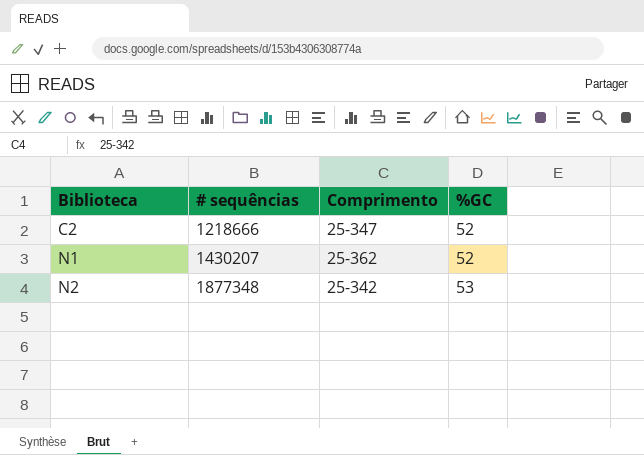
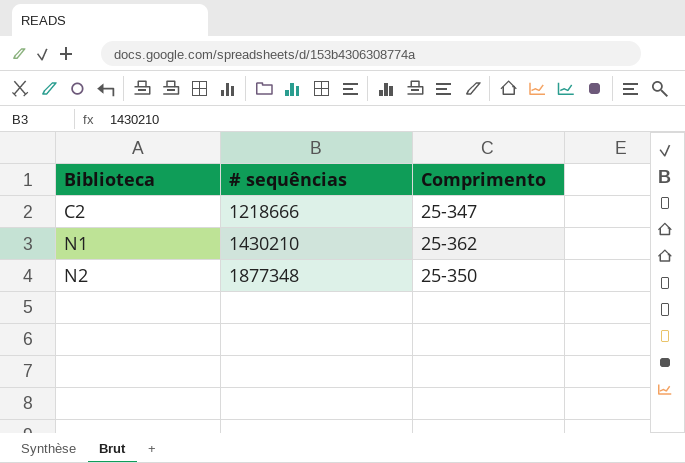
column %GC | position: 4 -> none
N1 | # sequências: 1430207 -> 1430210
N2 | Comprimento: 25-342 -> 25-350

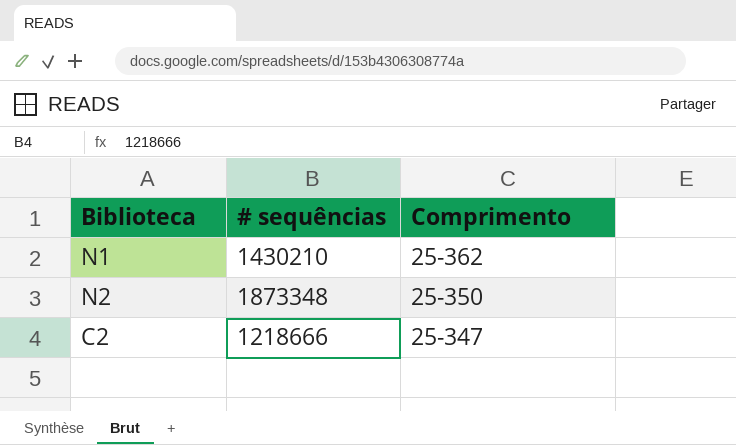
row order: Biblioteca ascending -> Comprimento descending
N2 | # sequências: 1877348 -> 1873348

